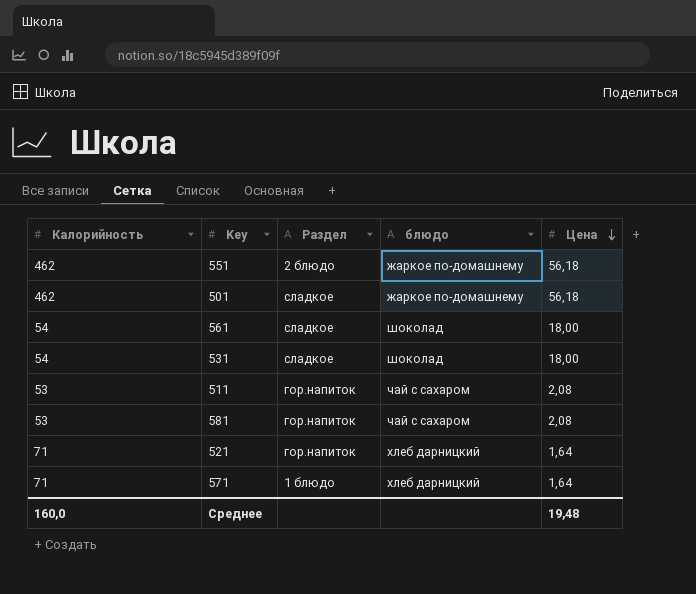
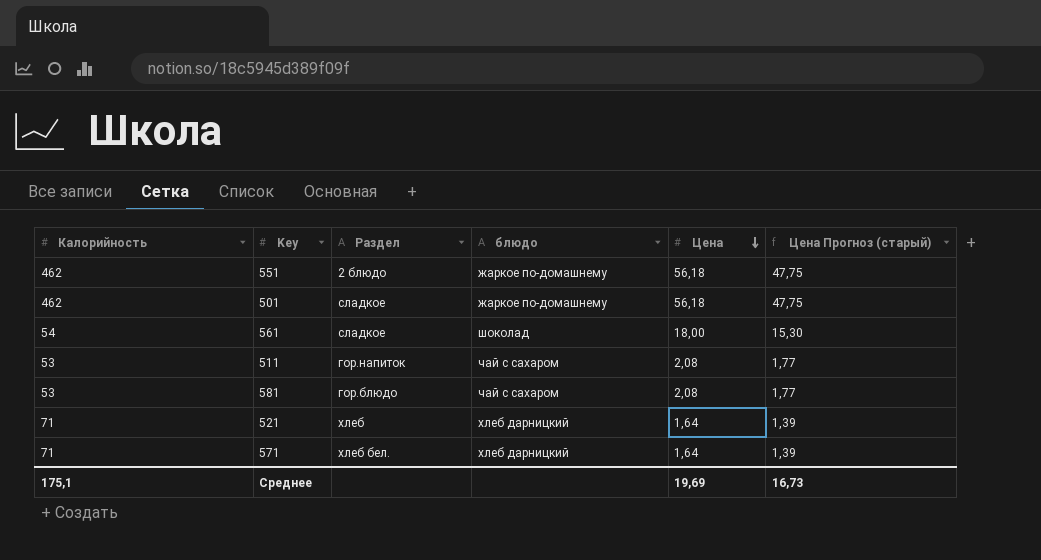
column Цена Прогноз (старый) | formula: none -> [Цена] * 0,85
row 531: 54 | сладкое | шоколад | 18,00 -> none
581 | Раздел: гор.напиток -> гор.блюдо
521 | Раздел: гор.напиток -> хлеб
571 | Раздел: 1 блюдо -> хлеб бел.
Среднее | Калорийность: 160,0 -> 175,1
Среднее | Цена: 19,48 -> 19,69

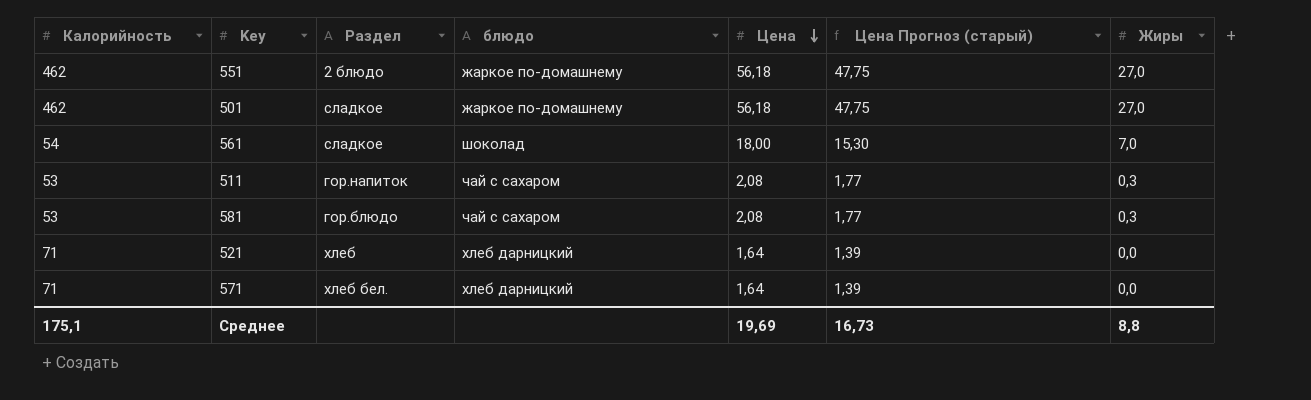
column Жиры | position: none -> 7

